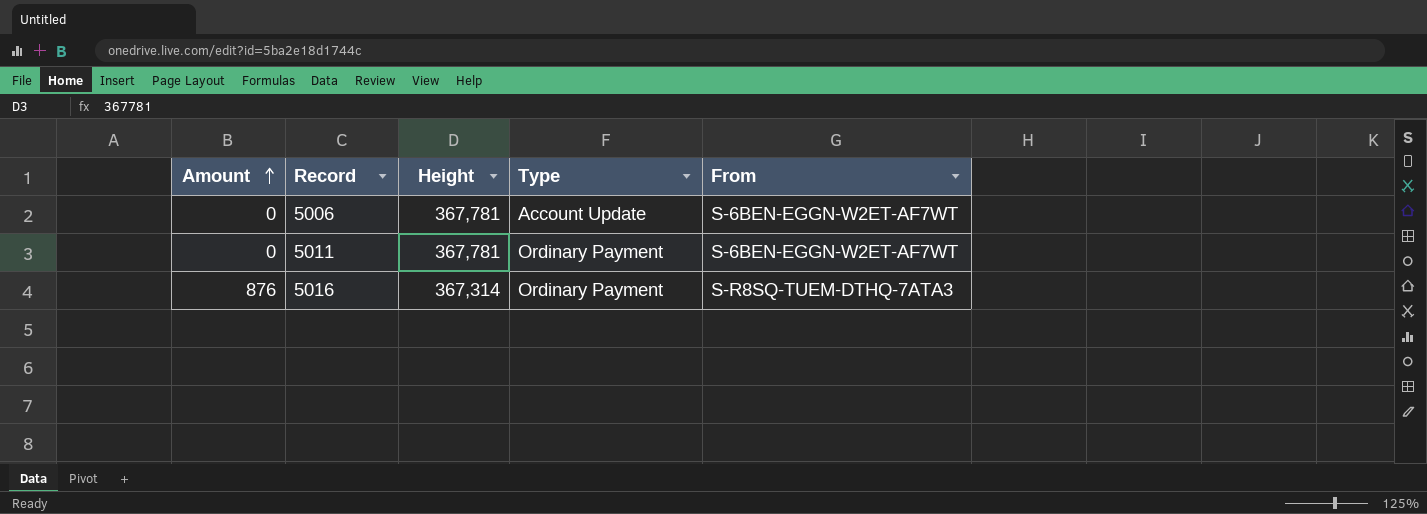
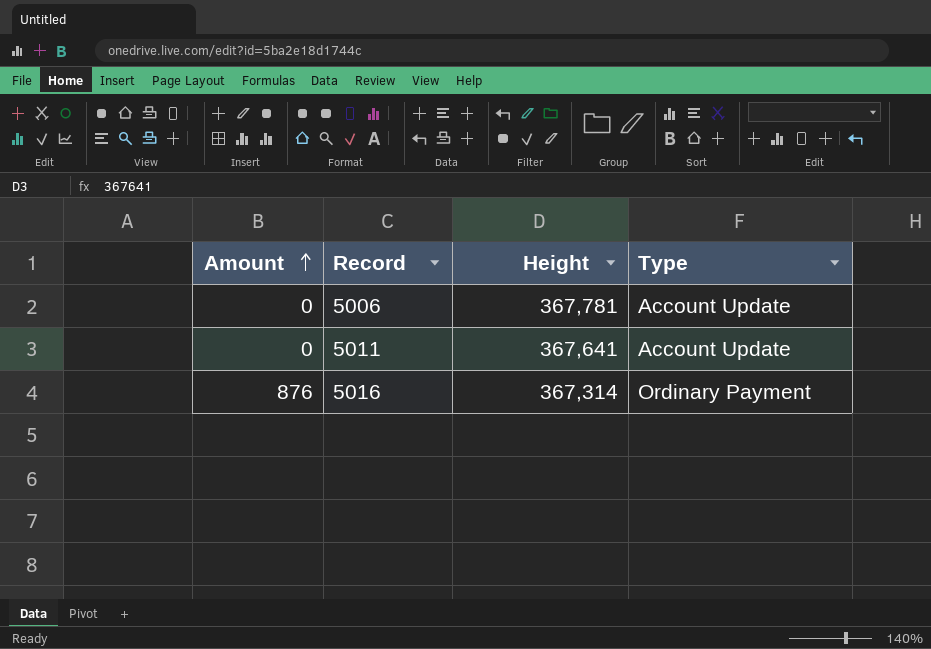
column From | position: 5 -> none
5011 | Height: 367,781 -> 367,641
5011 | Type: Ordinary Payment -> Account Update

